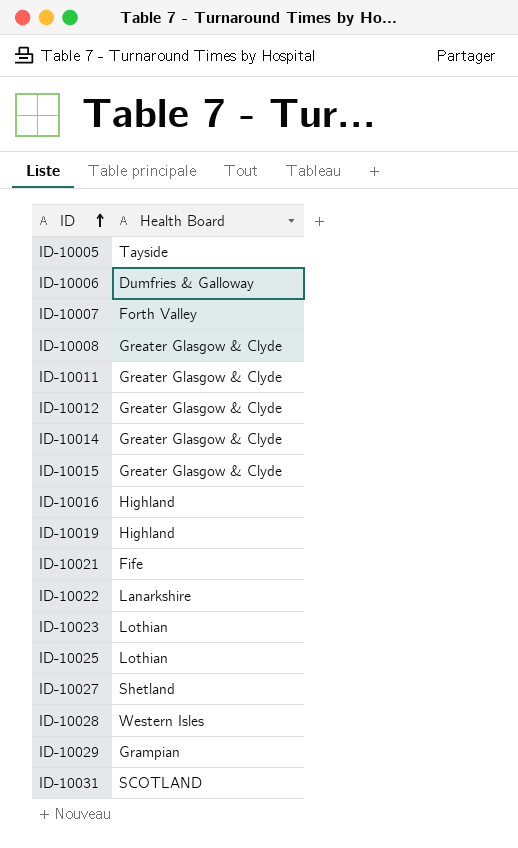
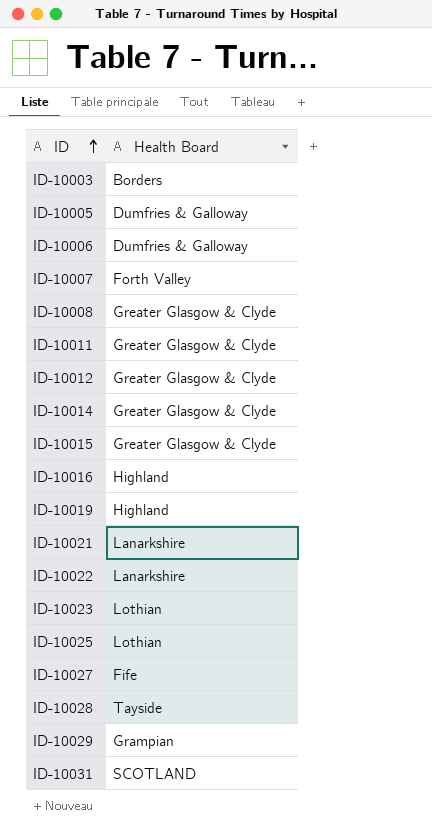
row ID-10003: none -> Borders
ID-10005 | Health Board: Tayside -> Dumfries & Galloway
ID-10021 | Health Board: Fife -> Lanarkshire
ID-10027 | Health Board: Shetland -> Fife
ID-10028 | Health Board: Western Isles -> Tayside

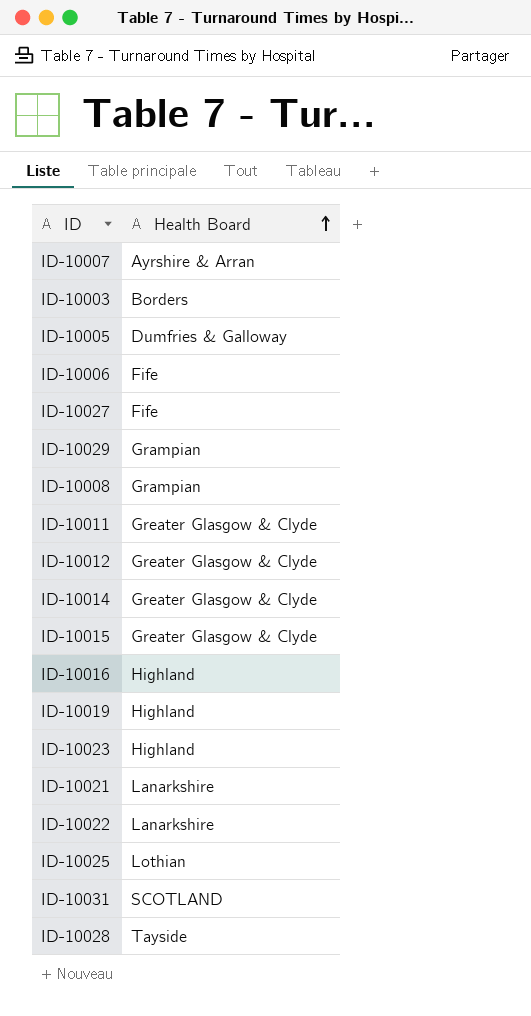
row order: ID ascending -> Health Board ascending
ID-10007 | Health Board: Forth Valley -> Ayrshire & Arran
ID-10006 | Health Board: Dumfries & Galloway -> Fife
ID-10008 | Health Board: Greater Glasgow & Clyde -> Grampian
ID-10023 | Health Board: Lothian -> Highland

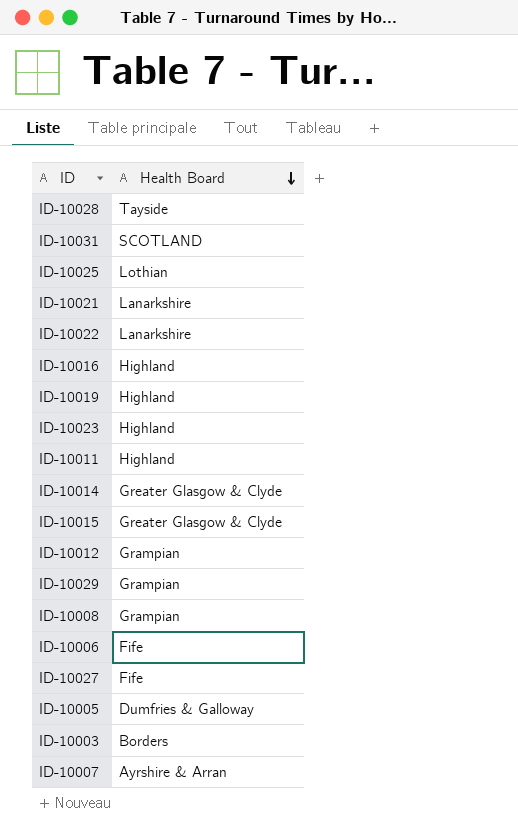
row order: Health Board ascending -> Health Board descending
ID-10011 | Health Board: Greater Glasgow & Clyde -> Highland
ID-10012 | Health Board: Greater Glasgow & Clyde -> Grampian

